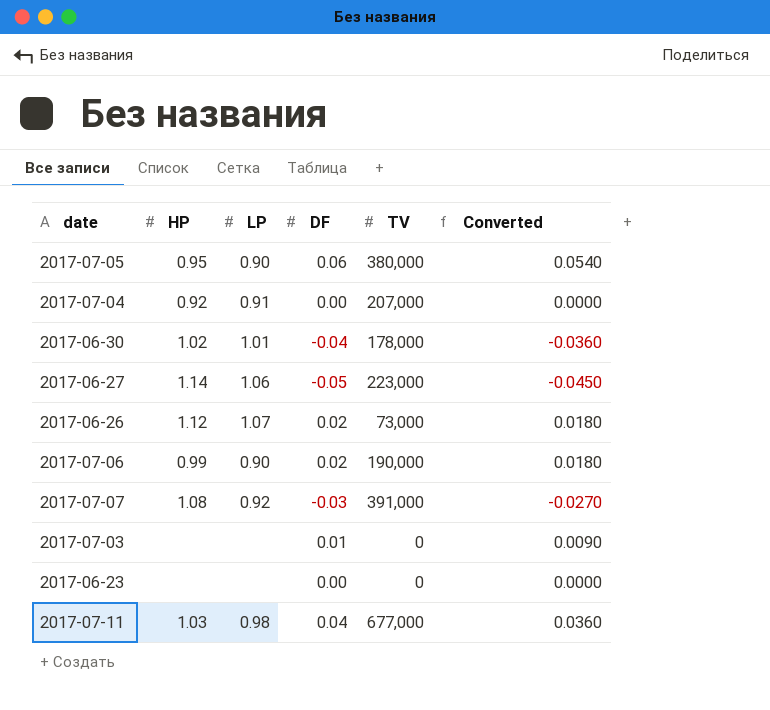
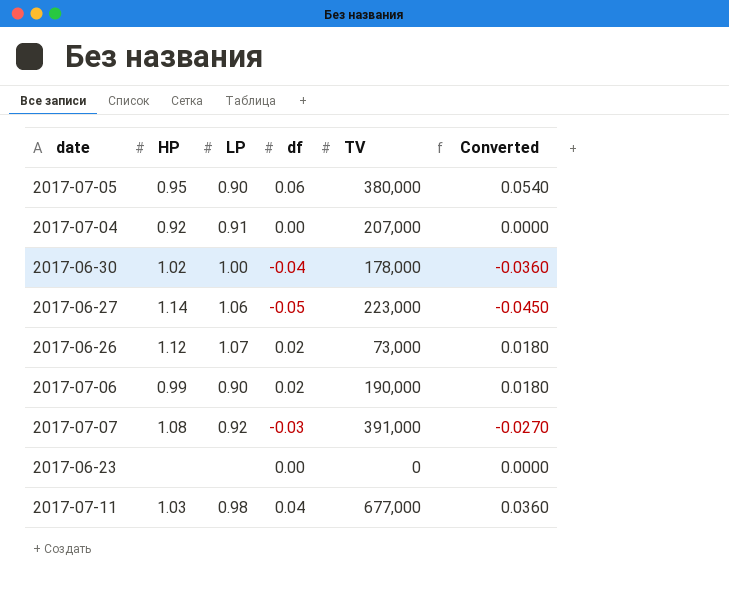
column name: DF -> df
row 2017-07-03: none | none | 0.01 | 0 | 0.0090 -> none
2017-06-30 | LP: 1.01 -> 1.00

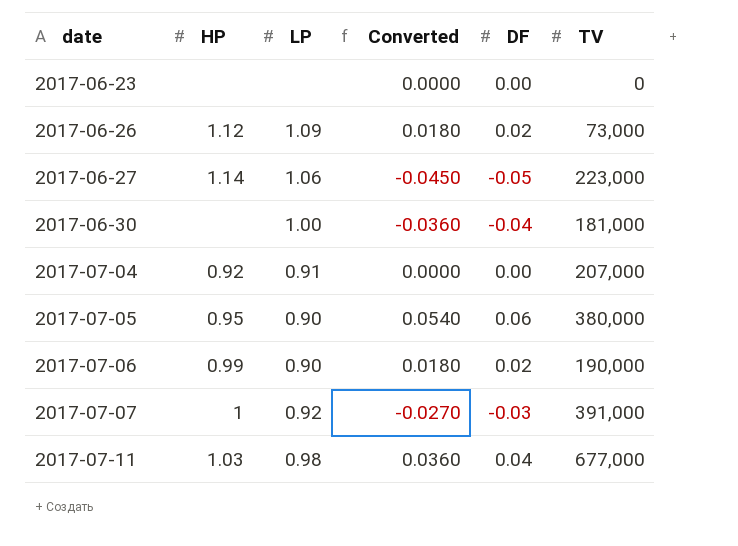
row order: none -> date ascending
column Converted | position: 6 -> 4
column name: df -> DF
2017-06-26 | LP: 1.07 -> 1.09
2017-06-30 | HP: 1.02 -> none
2017-06-30 | TV: 178,000 -> 181,000
2017-07-07 | HP: 1.08 -> 1

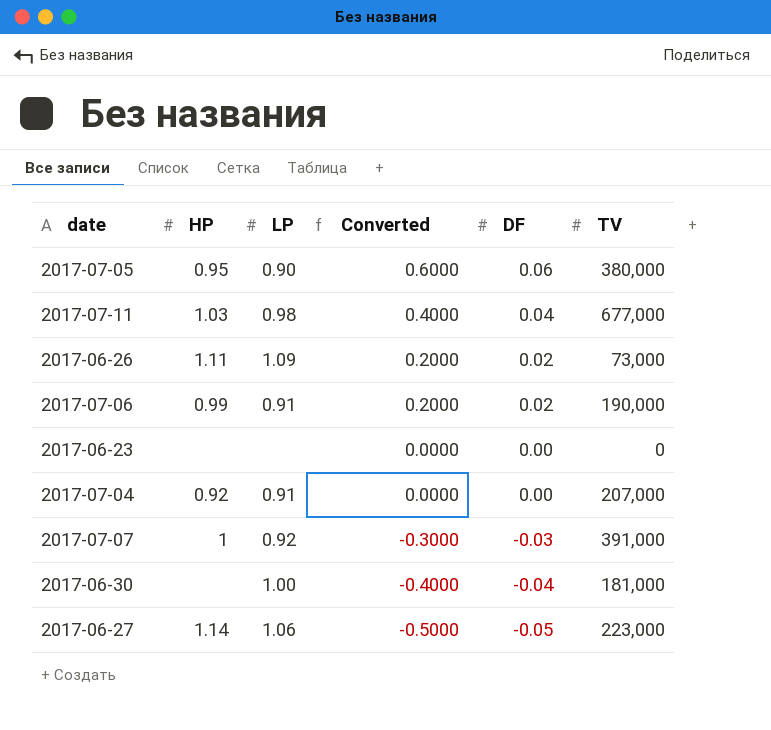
row order: date ascending -> Converted descending
column Converted | formula: [DF] * 0.9 -> [DF] * 10
2017-06-26 | HP: 1.12 -> 1.11
2017-07-06 | LP: 0.90 -> 0.91

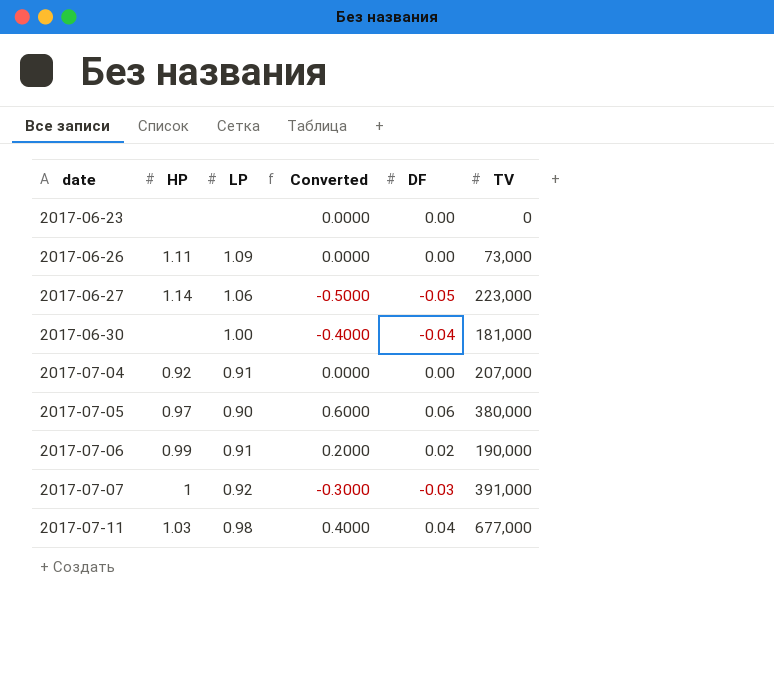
row order: Converted descending -> date ascending
2017-06-26 | Converted: 0.2000 -> 0.0000
2017-06-26 | DF: 0.02 -> 0.00
2017-07-05 | HP: 0.95 -> 0.97

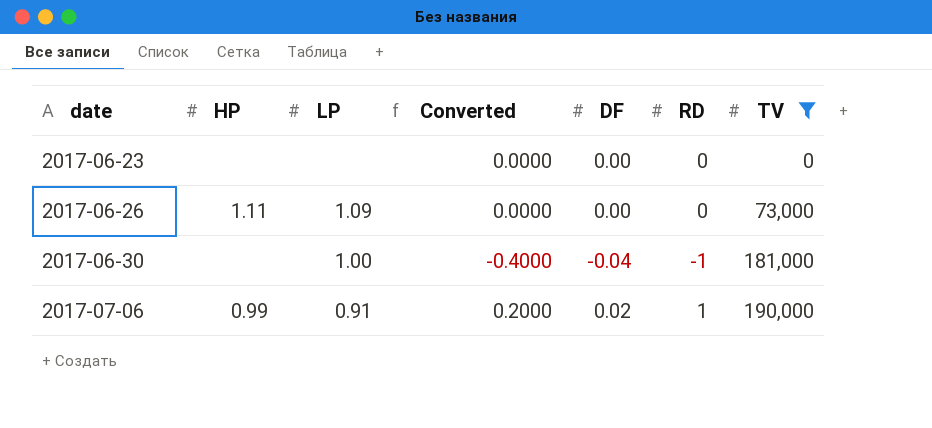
filter: none -> TV <= 190,000
column RD | position: none -> 6

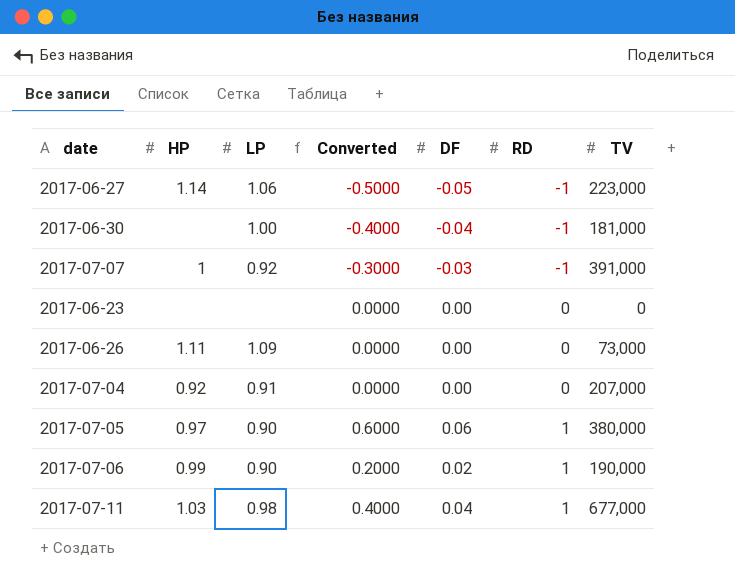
filter: TV <= 190,000 -> none
row order: date ascending -> RD ascending
2017-07-06 | LP: 0.91 -> 0.90

